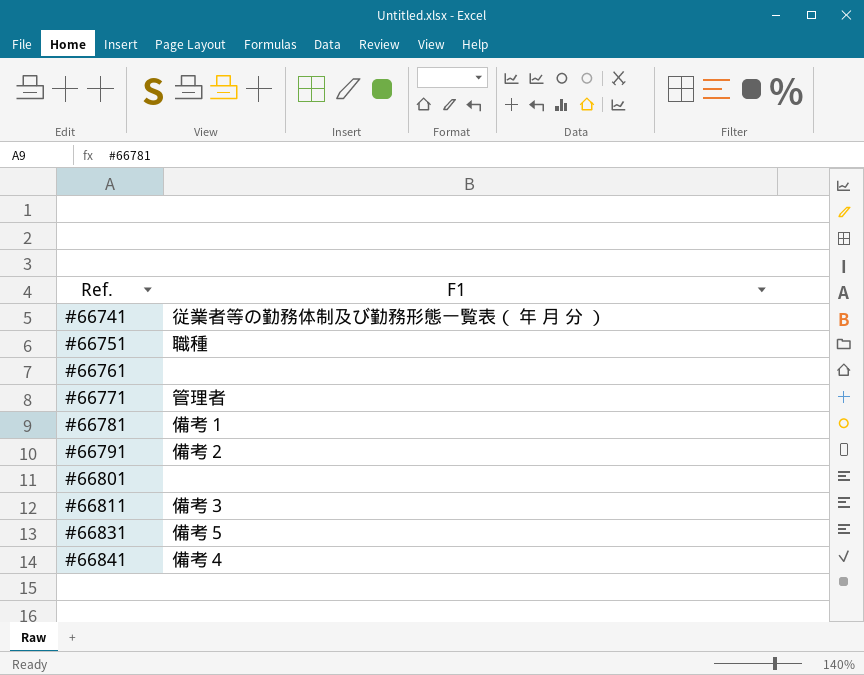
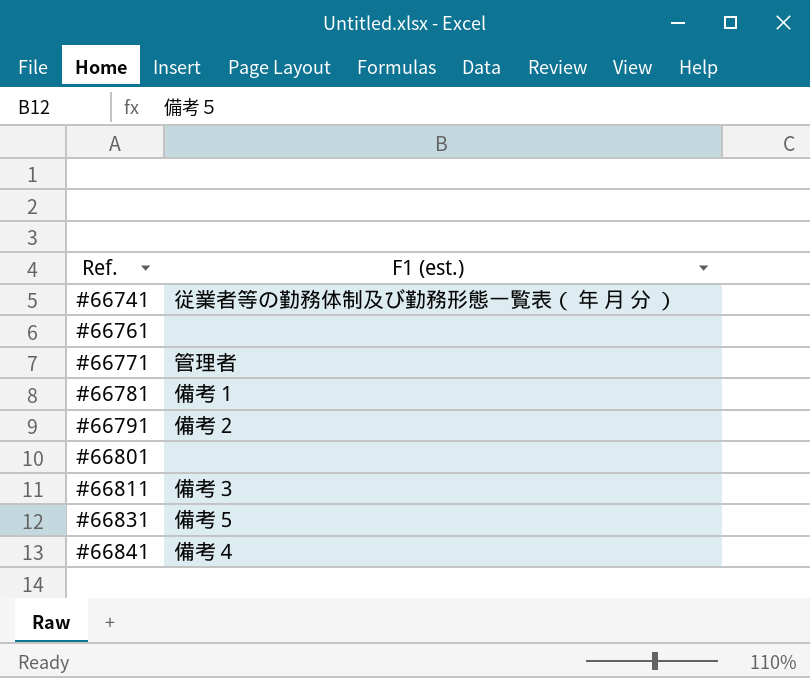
column name: F1 -> F1 (est.)
row #66751: 職種 -> none

